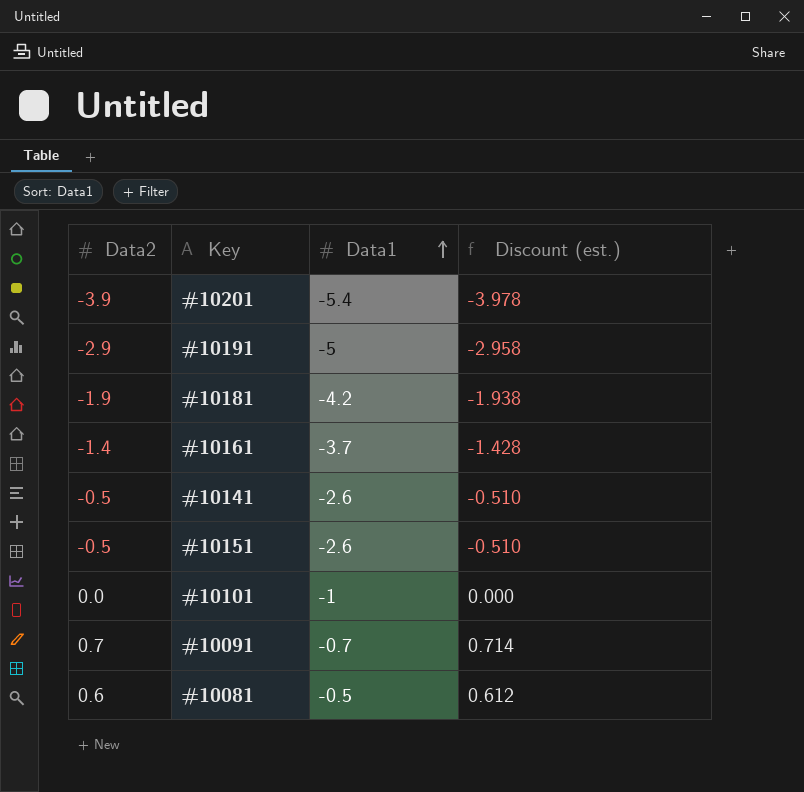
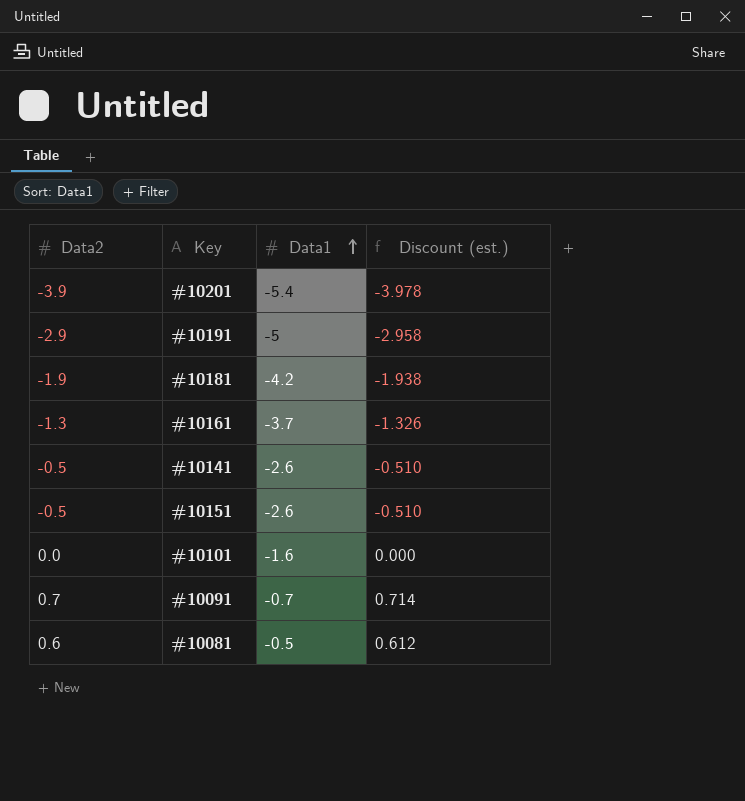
#10161 | Data2: -1.4 -> -1.3
#10161 | Discount (est.): -1.428 -> -1.326
#10101 | Data1: -1 -> -1.6

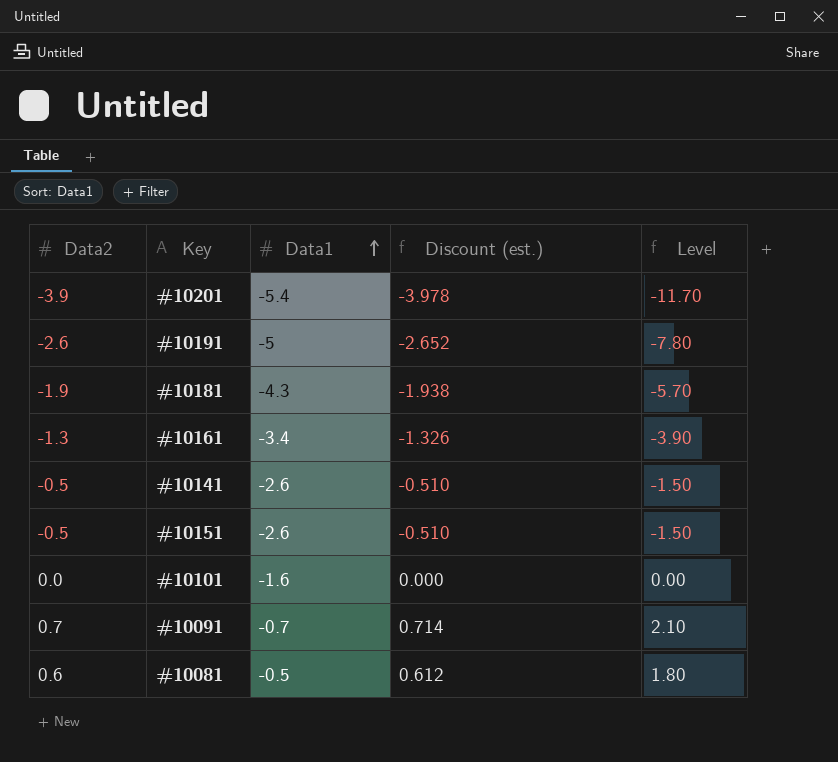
column Level | formula: none -> [Data2] * 3
#10191 | Data2: -2.9 -> -2.6
#10191 | Discount (est.): -2.958 -> -2.652
#10181 | Data1: -4.2 -> -4.3
#10161 | Data1: -3.7 -> -3.4

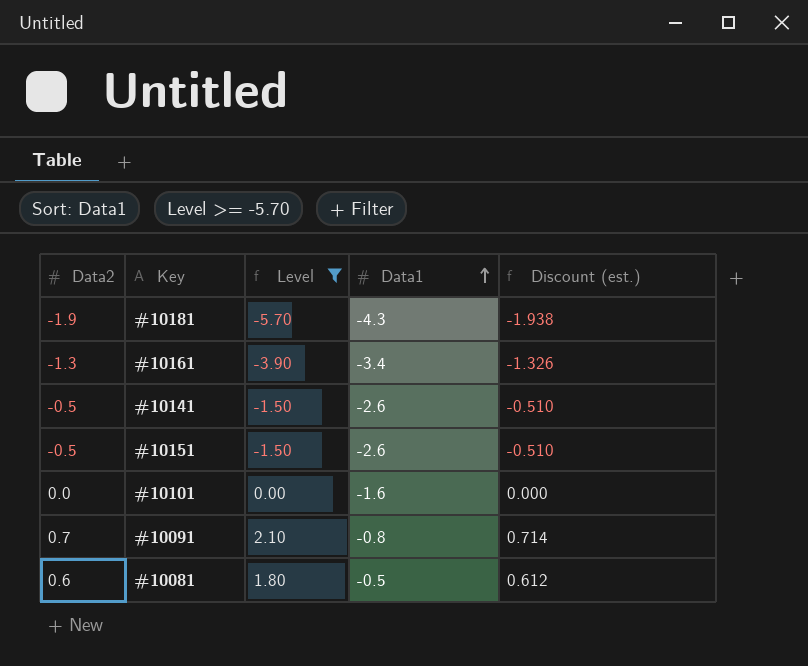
filter: none -> Level >= -5.70
column Level | position: 5 -> 3
#10091 | Data1: -0.7 -> -0.8

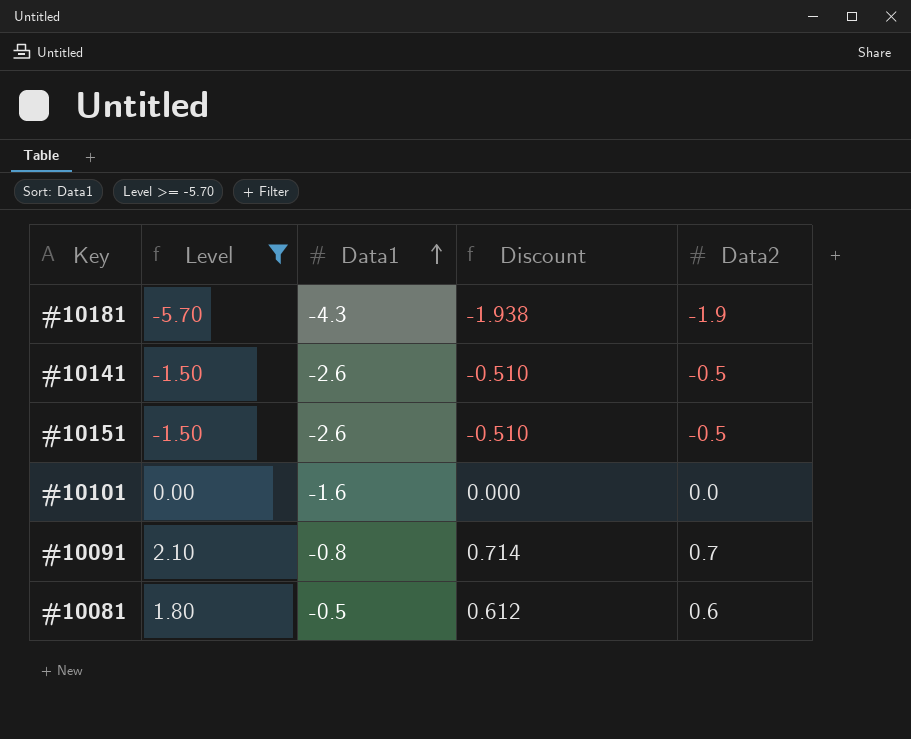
column name: Discount (est.) -> Discount
column Data2 | position: 1 -> 5
row #10161: -1.3 | -3.90 | -3.4 | -1.326 -> none

